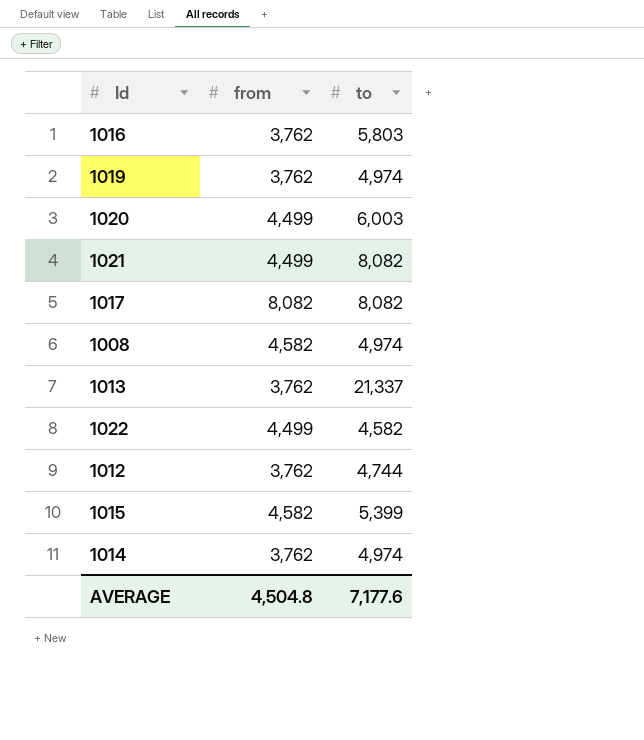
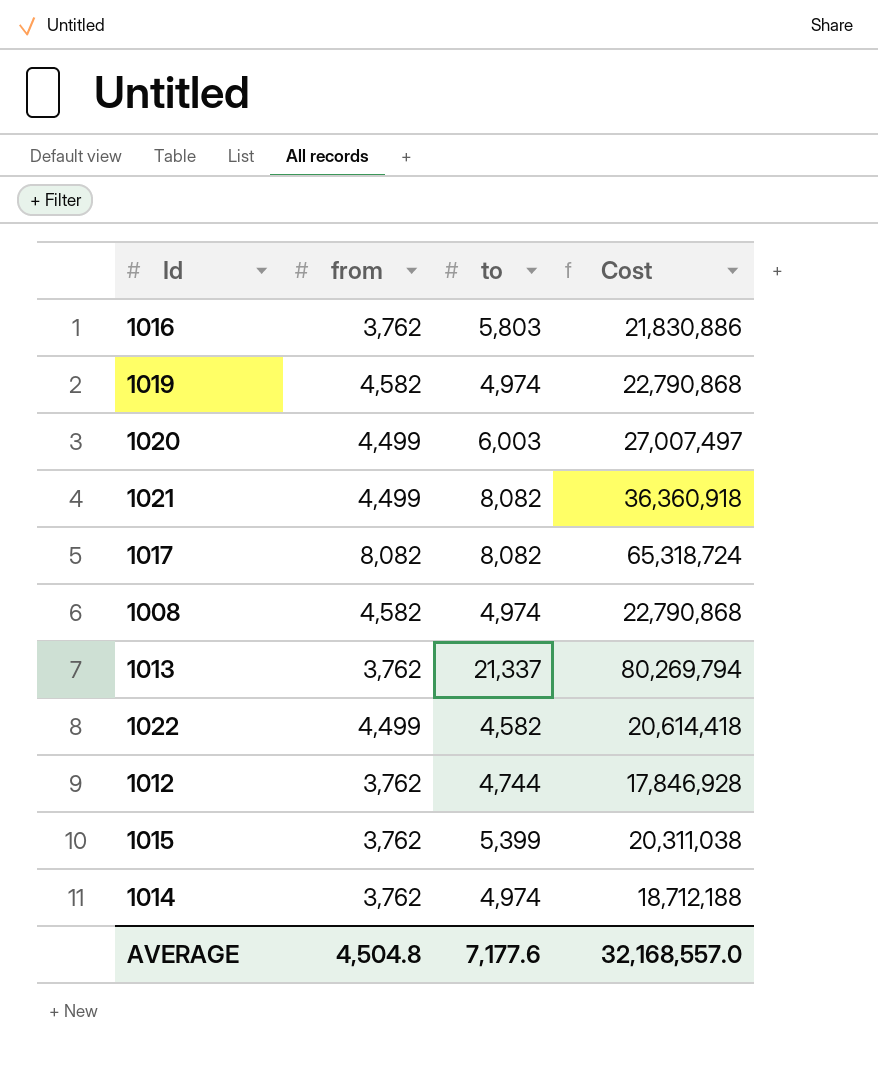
column Cost | formula: none -> [from] * [to]
1019 | from: 3,762 -> 4,582
1015 | from: 4,582 -> 3,762

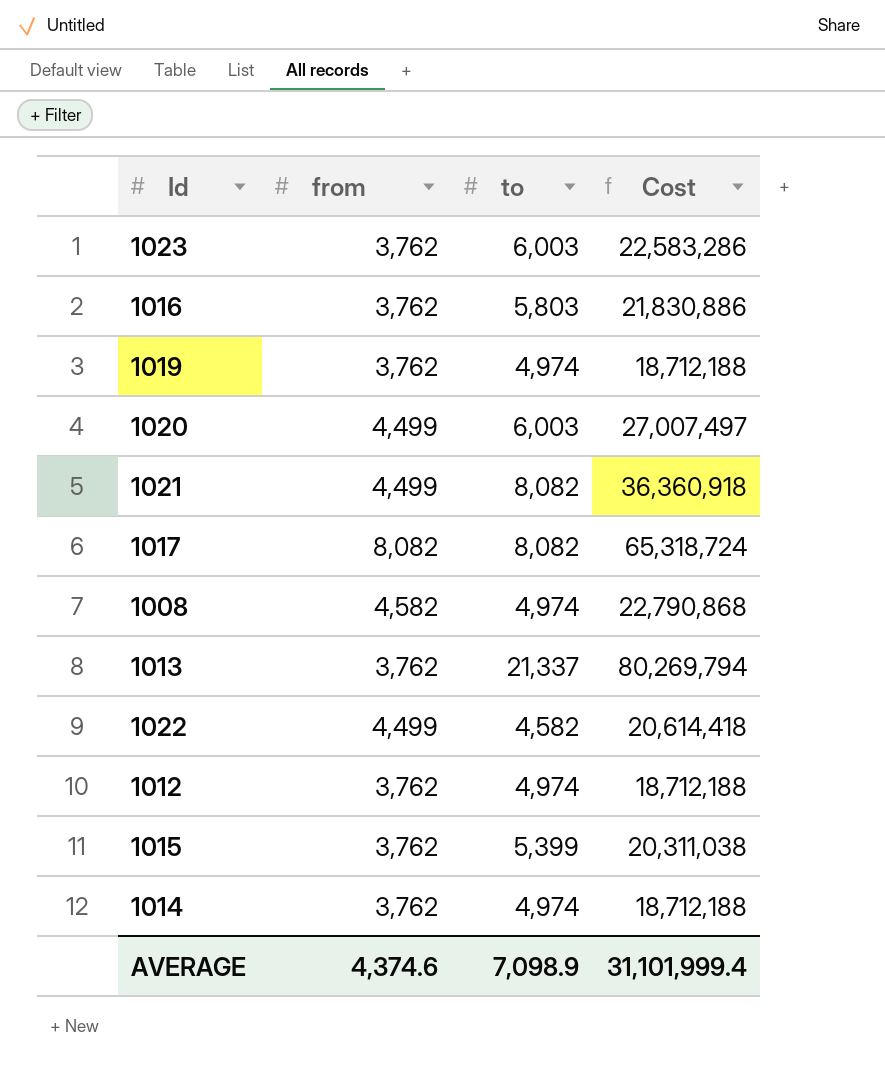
row 1023: none -> 3,762 | 6,003 | 22,583,286
1019 | from: 4,582 -> 3,762
1019 | Cost: 22,790,868 -> 18,712,188
1012 | to: 4,744 -> 4,974
1012 | Cost: 17,846,928 -> 18,712,188
AVERAGE | from: 4,504.8 -> 4,374.6
AVERAGE | to: 7,177.6 -> 7,098.9
AVERAGE | Cost: 32,168,557.0 -> 31,101,999.4

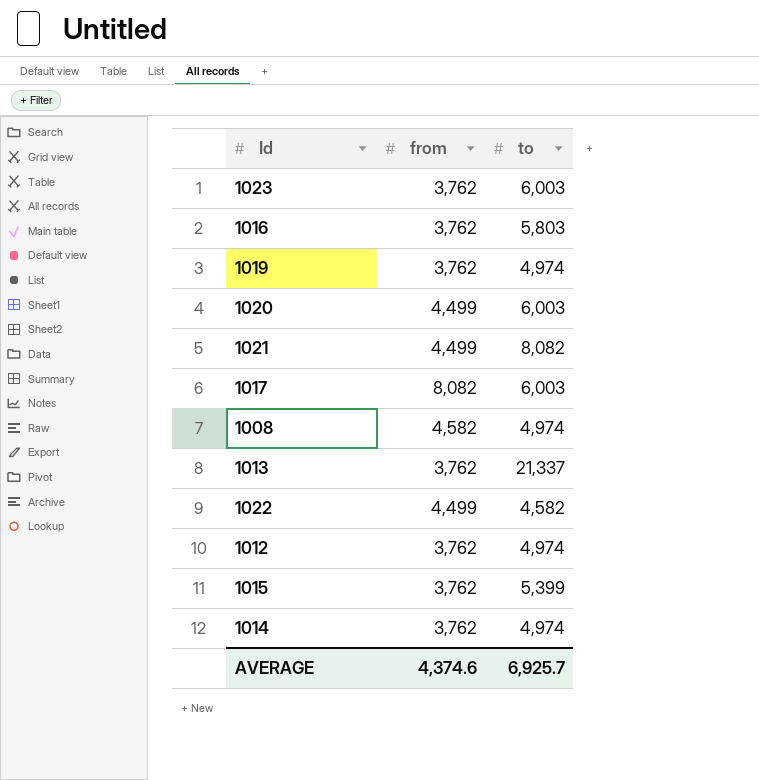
column Cost | formula: [from] * [to] -> none
1017 | to: 8,082 -> 6,003
AVERAGE | to: 7,098.9 -> 6,925.7

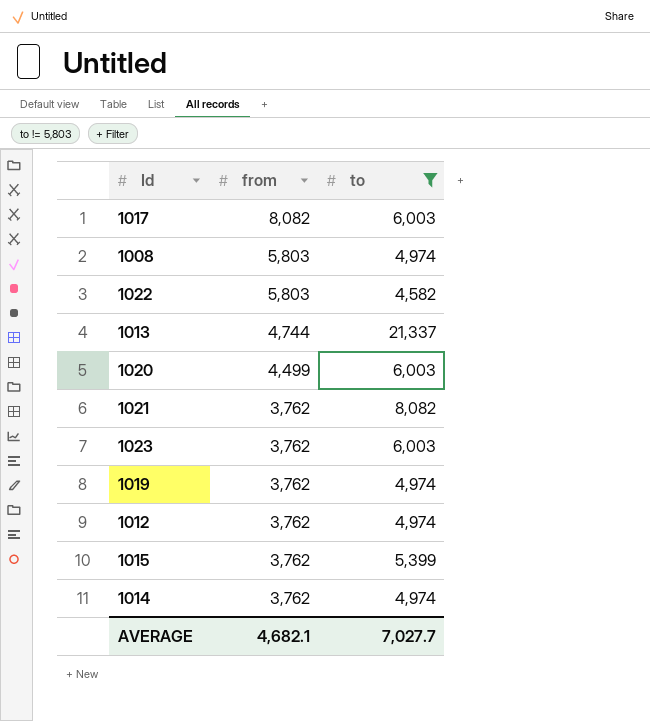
filter: none -> to != 5,803
row order: none -> from descending
1008 | from: 4,582 -> 5,803
1022 | from: 4,499 -> 5,803
1013 | from: 3,762 -> 4,744
1021 | from: 4,499 -> 3,762
AVERAGE | from: 4,374.6 -> 4,682.1
AVERAGE | to: 6,925.7 -> 7,027.7

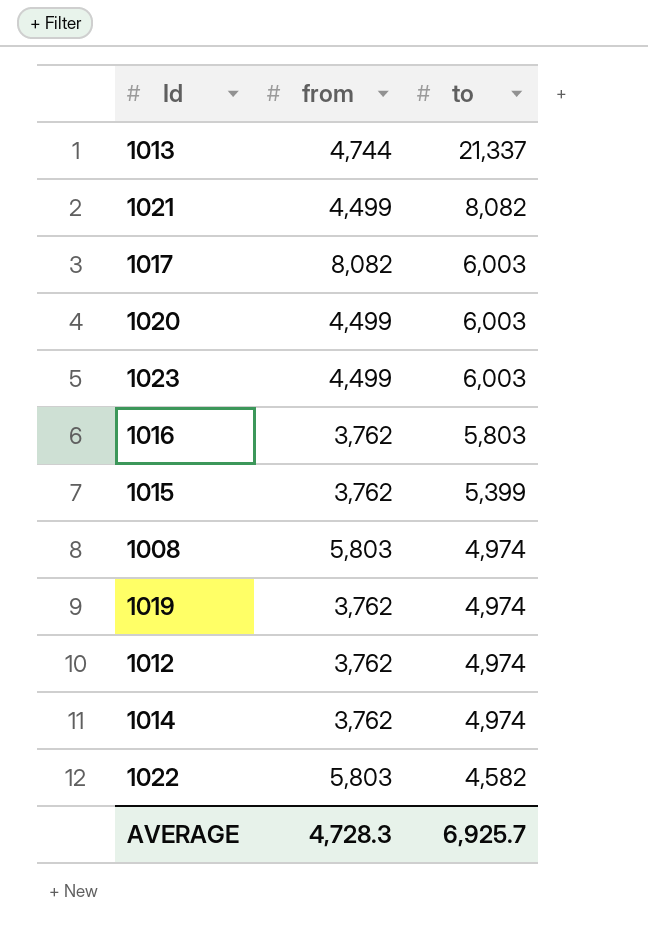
filter: to != 5,803 -> none
row order: from descending -> to descending
1021 | from: 3,762 -> 4,499
1023 | from: 3,762 -> 4,499
AVERAGE | from: 4,682.1 -> 4,728.3
AVERAGE | to: 7,027.7 -> 6,925.7

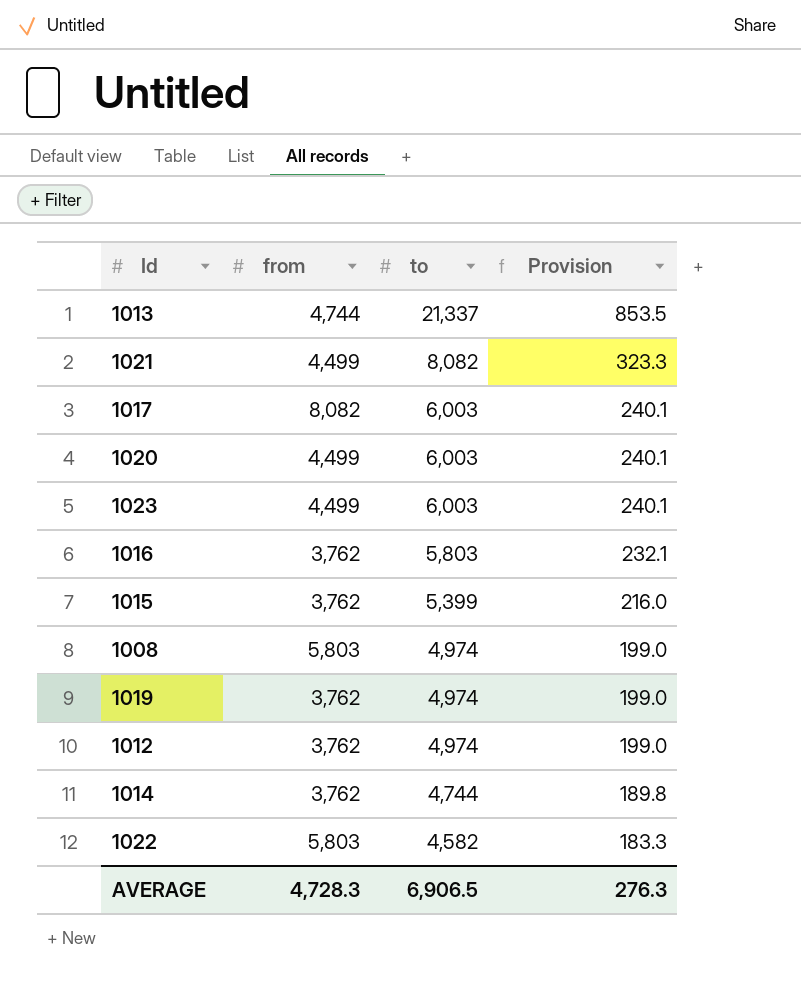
column Provision | formula: none -> [to] * 0.04
1014 | to: 4,974 -> 4,744
AVERAGE | to: 6,925.7 -> 6,906.5

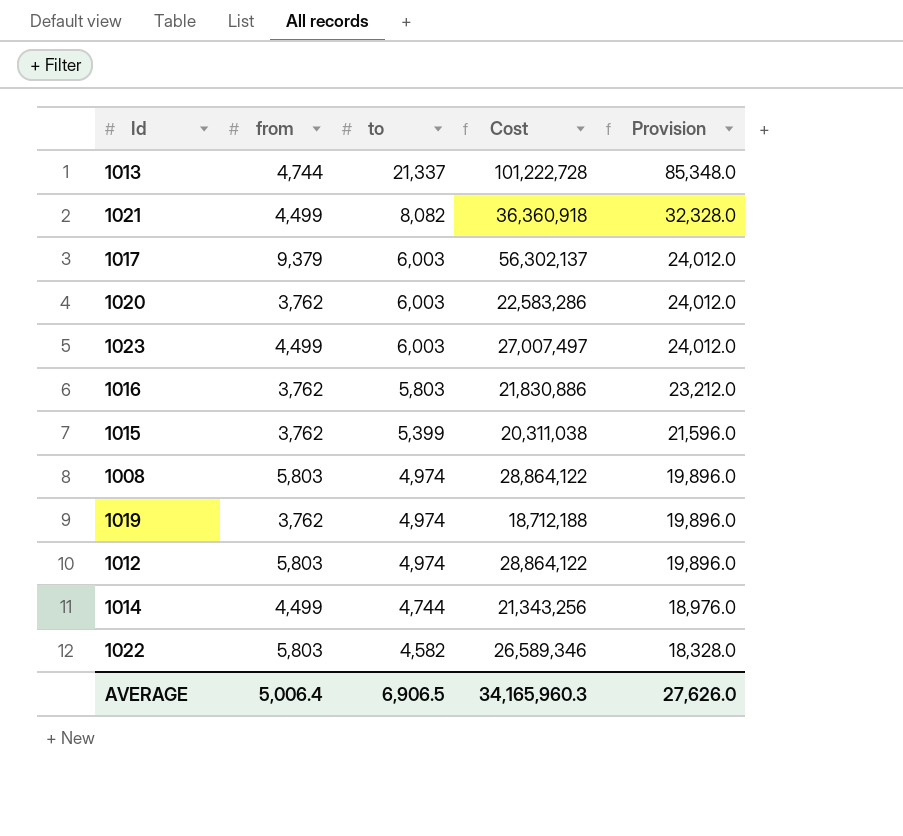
column Cost | formula: none -> [from] * [to]
column Provision | formula: [to] * 0.04 -> [to] * 4
1017 | from: 8,082 -> 9,379
1020 | from: 4,499 -> 3,762
1012 | from: 3,762 -> 5,803
1014 | from: 3,762 -> 4,499
AVERAGE | from: 4,728.3 -> 5,006.4
AVERAGE | Provision: 276.3 -> 27,626.0

